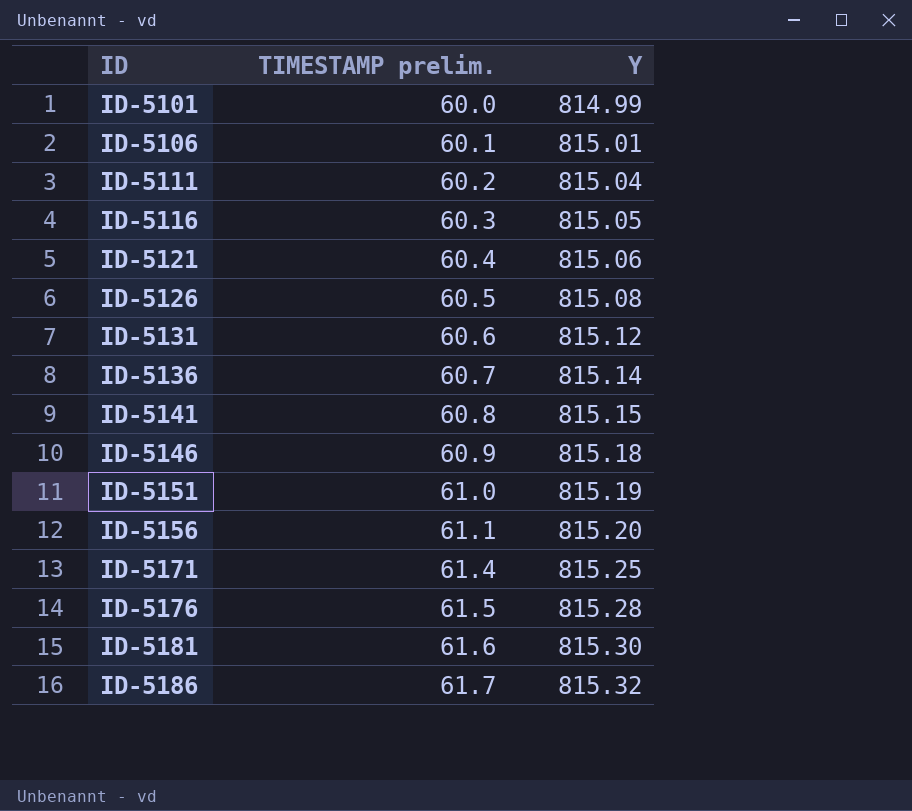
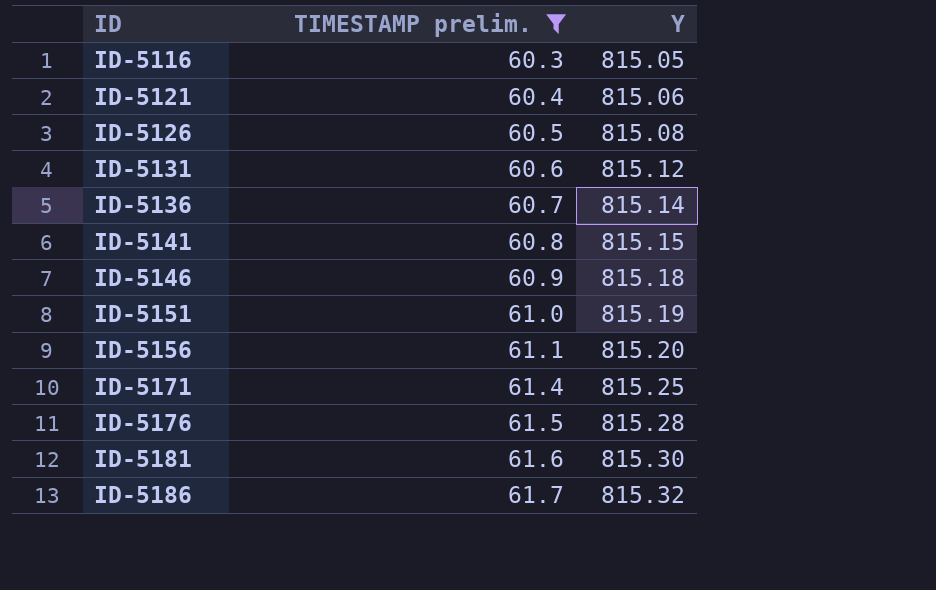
filter: none -> TIMESTAMP prelim. >= 60.3

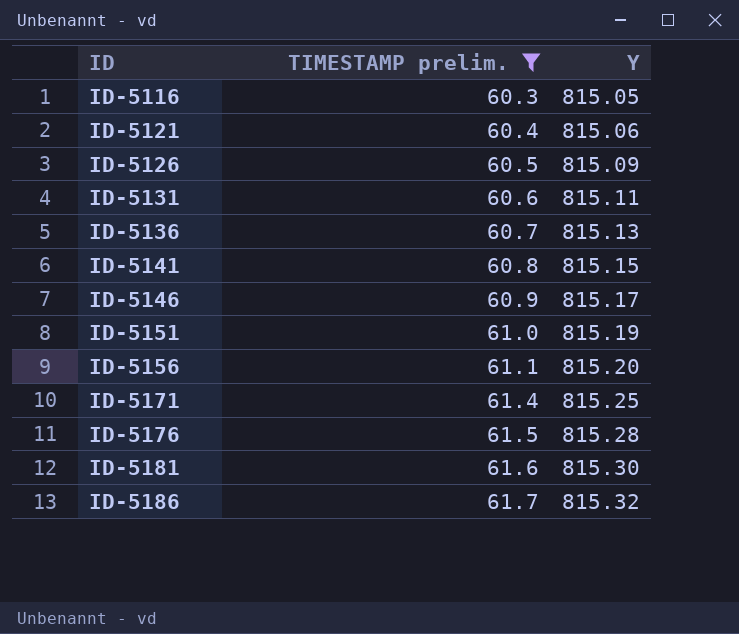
ID-5126 | Y: 815.08 -> 815.09
ID-5131 | Y: 815.12 -> 815.11
ID-5136 | Y: 815.14 -> 815.13
ID-5146 | Y: 815.18 -> 815.17

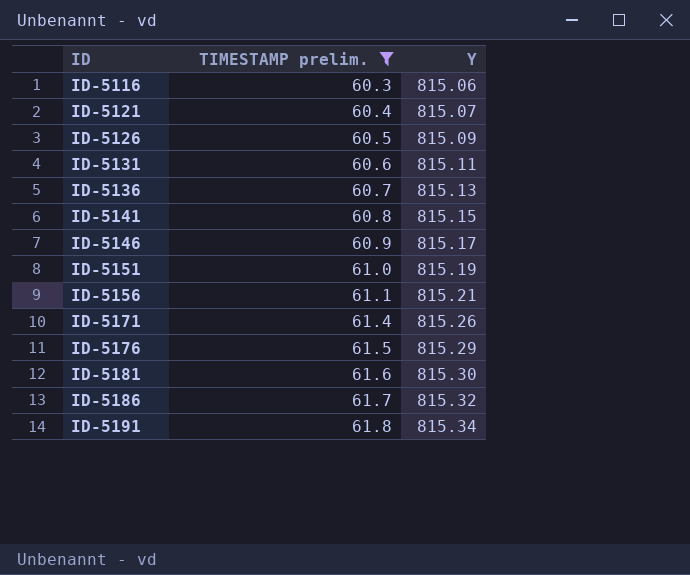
ID-5116 | Y: 815.05 -> 815.06
ID-5121 | Y: 815.06 -> 815.07
ID-5156 | Y: 815.20 -> 815.21
ID-5171 | Y: 815.25 -> 815.26
ID-5176 | Y: 815.28 -> 815.29
row ID-5191: none -> 61.8 | 815.34

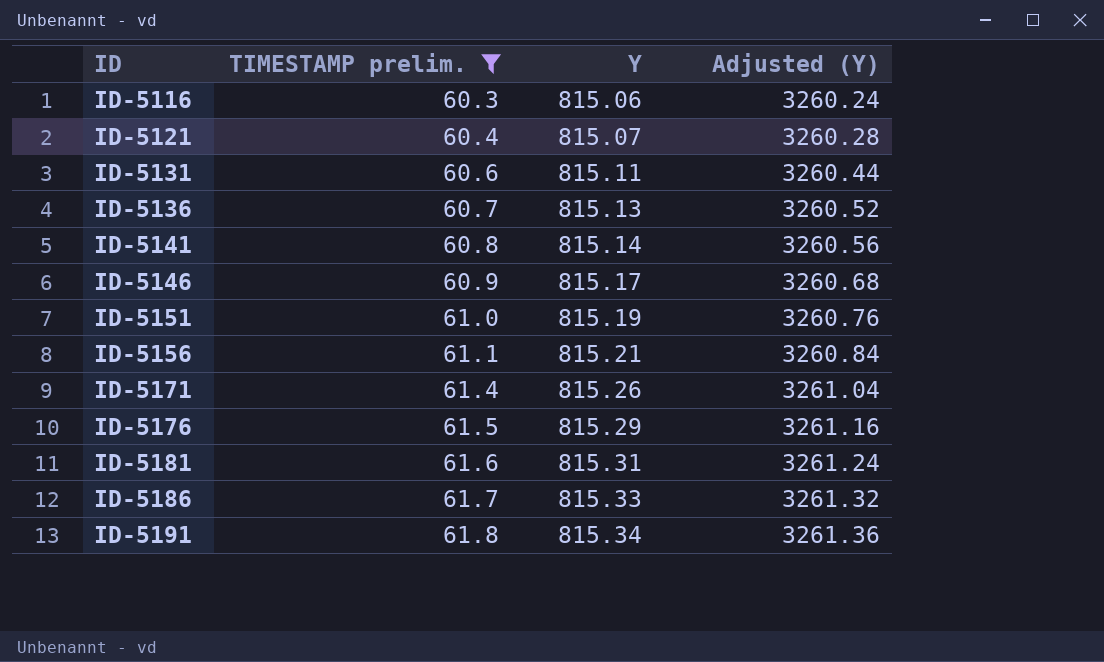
column Adjusted (Y) | formula: none -> [Y] * 4
row ID-5126: 60.5 | 815.09 -> none
ID-5141 | Y: 815.15 -> 815.14
ID-5181 | Y: 815.30 -> 815.31
ID-5186 | Y: 815.32 -> 815.33

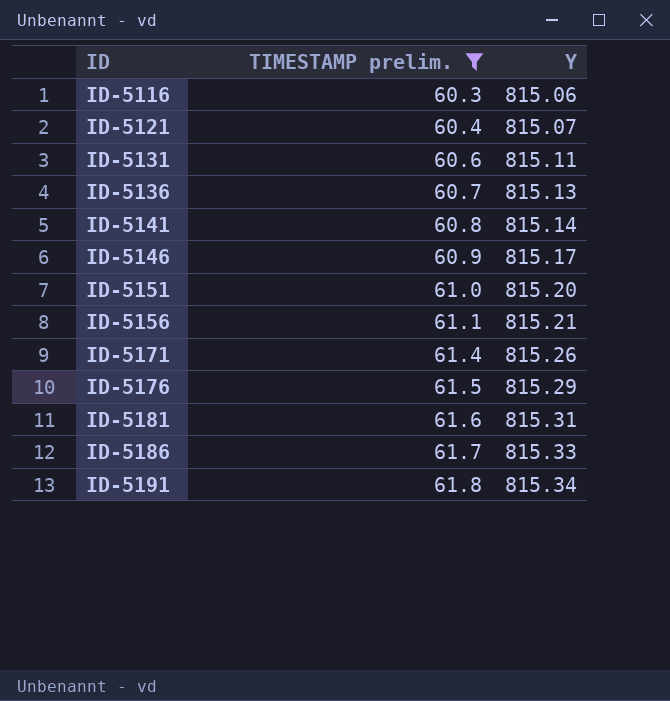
column Adjusted (Y) | formula: [Y] * 4 -> none
ID-5151 | Y: 815.19 -> 815.20

